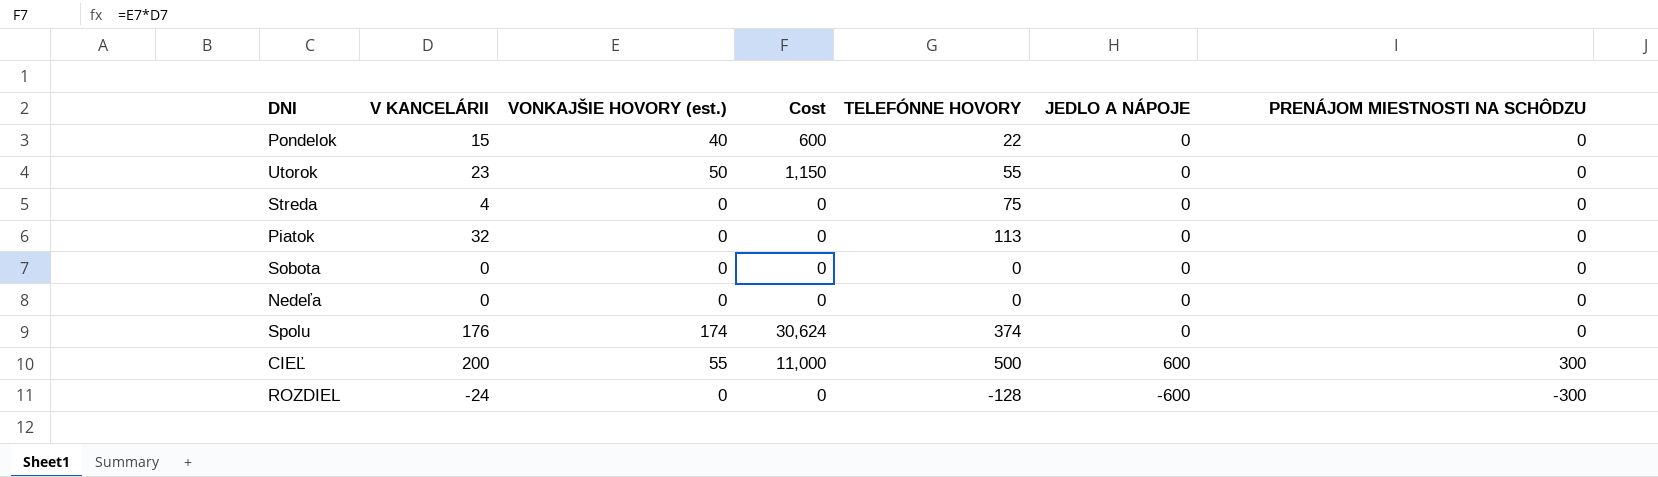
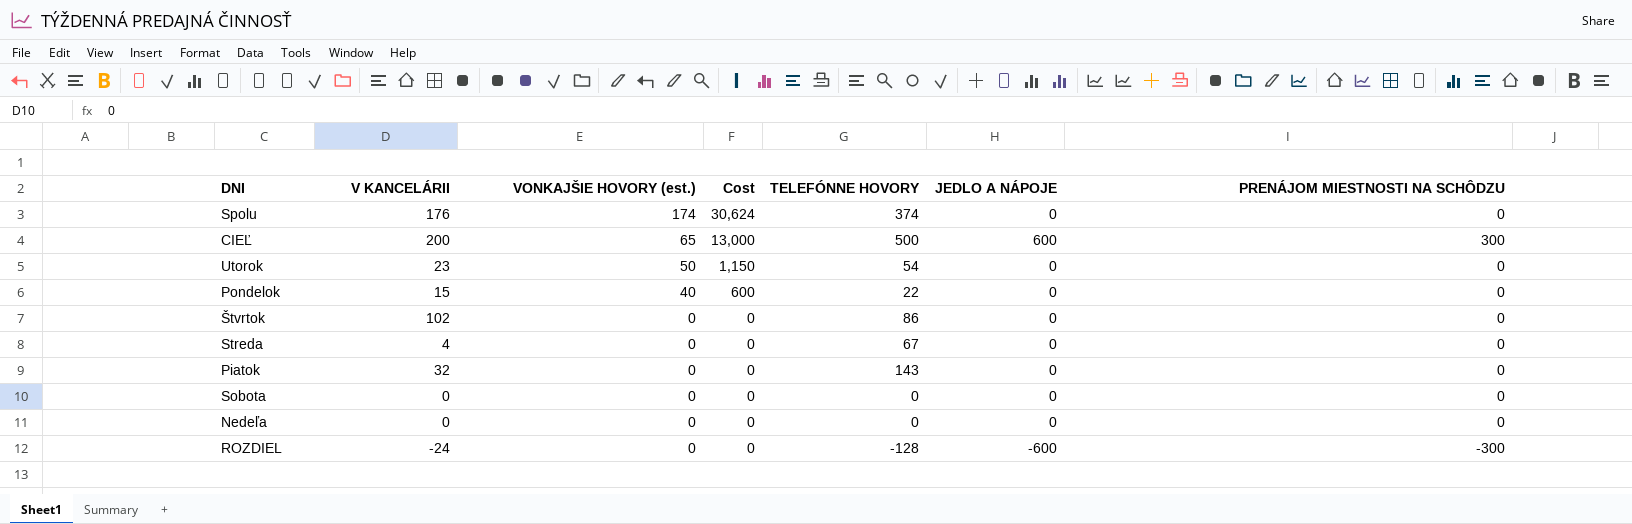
row order: none -> VONKAJŠIE HOVORY (est.) descending
CIEĽ | VONKAJŠIE HOVORY (est.): 55 -> 65
CIEĽ | Cost: 11,000 -> 13,000
Utorok | TELEFÓNNE HOVORY: 55 -> 54
row Štvrtok: none -> 102 | 0 | 0 | 86 | 0 | 0
Streda | TELEFÓNNE HOVORY: 75 -> 67
Piatok | TELEFÓNNE HOVORY: 113 -> 143

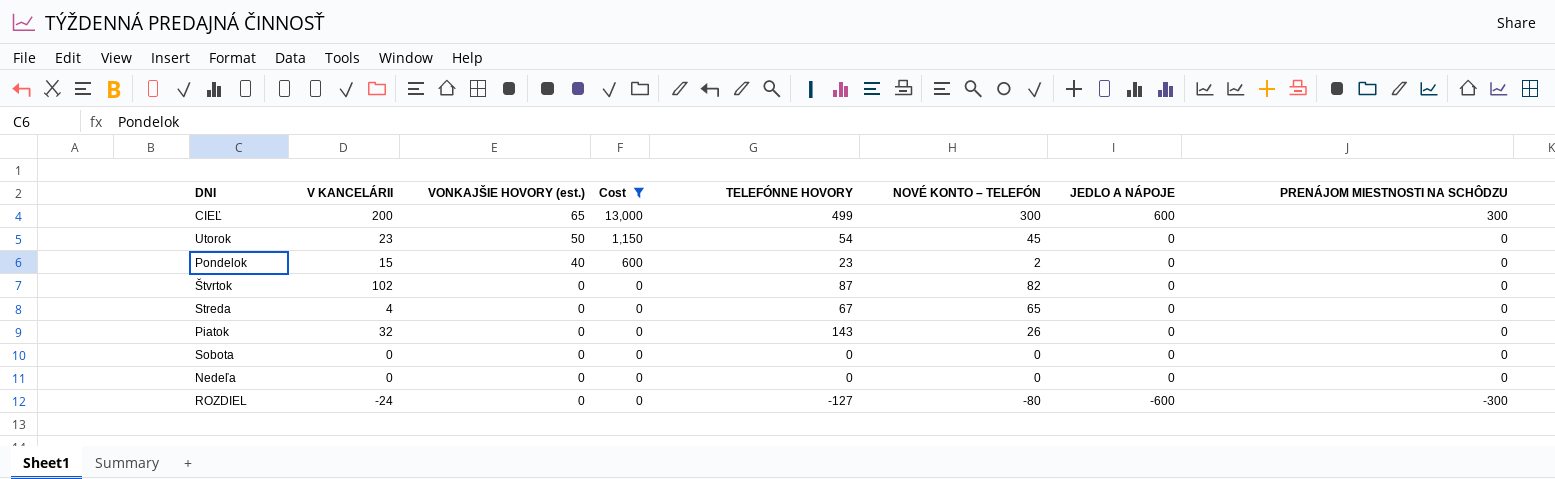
filter: none -> Cost != 30,624
column NOVÉ KONTO – TELEFÓN | position: none -> 6
CIEĽ | TELEFÓNNE HOVORY: 500 -> 499
Pondelok | TELEFÓNNE HOVORY: 22 -> 23
Štvrtok | TELEFÓNNE HOVORY: 86 -> 87
ROZDIEL | TELEFÓNNE HOVORY: -128 -> -127

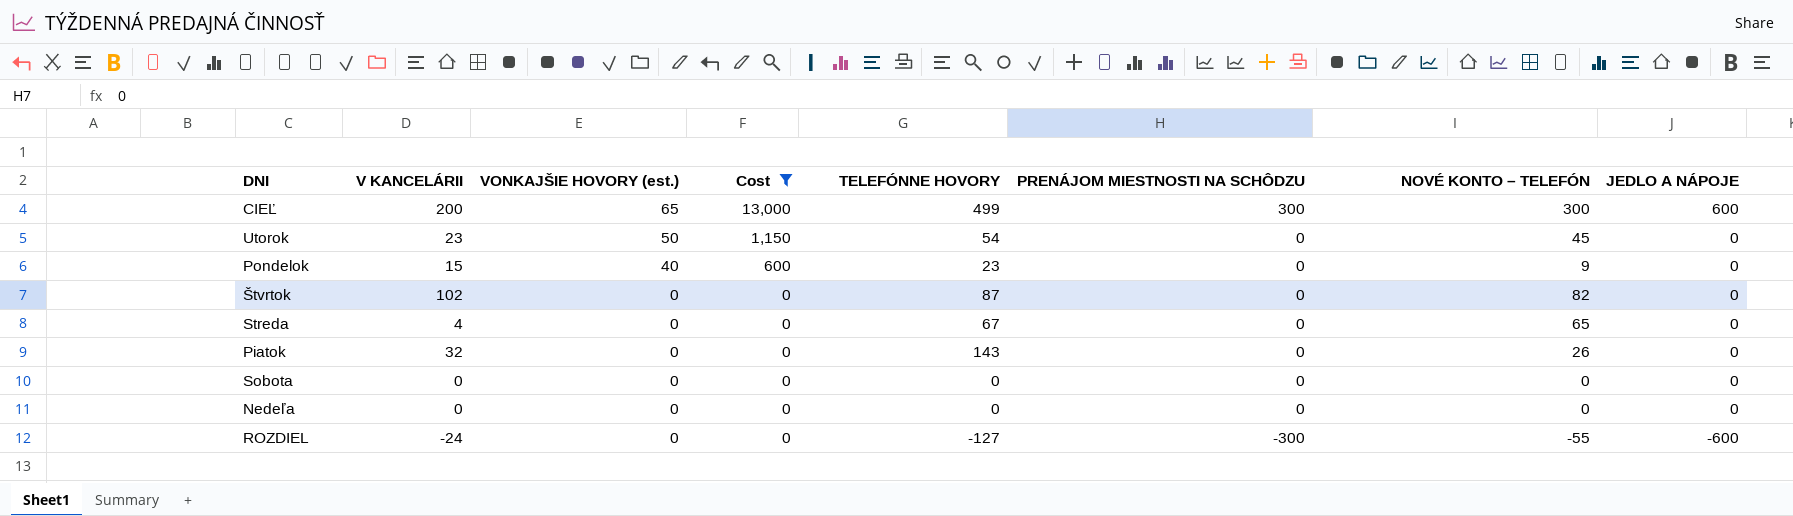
column PRENÁJOM MIESTNOSTI NA SCHÔDZU | position: 8 -> 6
Pondelok | NOVÉ KONTO – TELEFÓN: 2 -> 9
ROZDIEL | NOVÉ KONTO – TELEFÓN: -80 -> -55

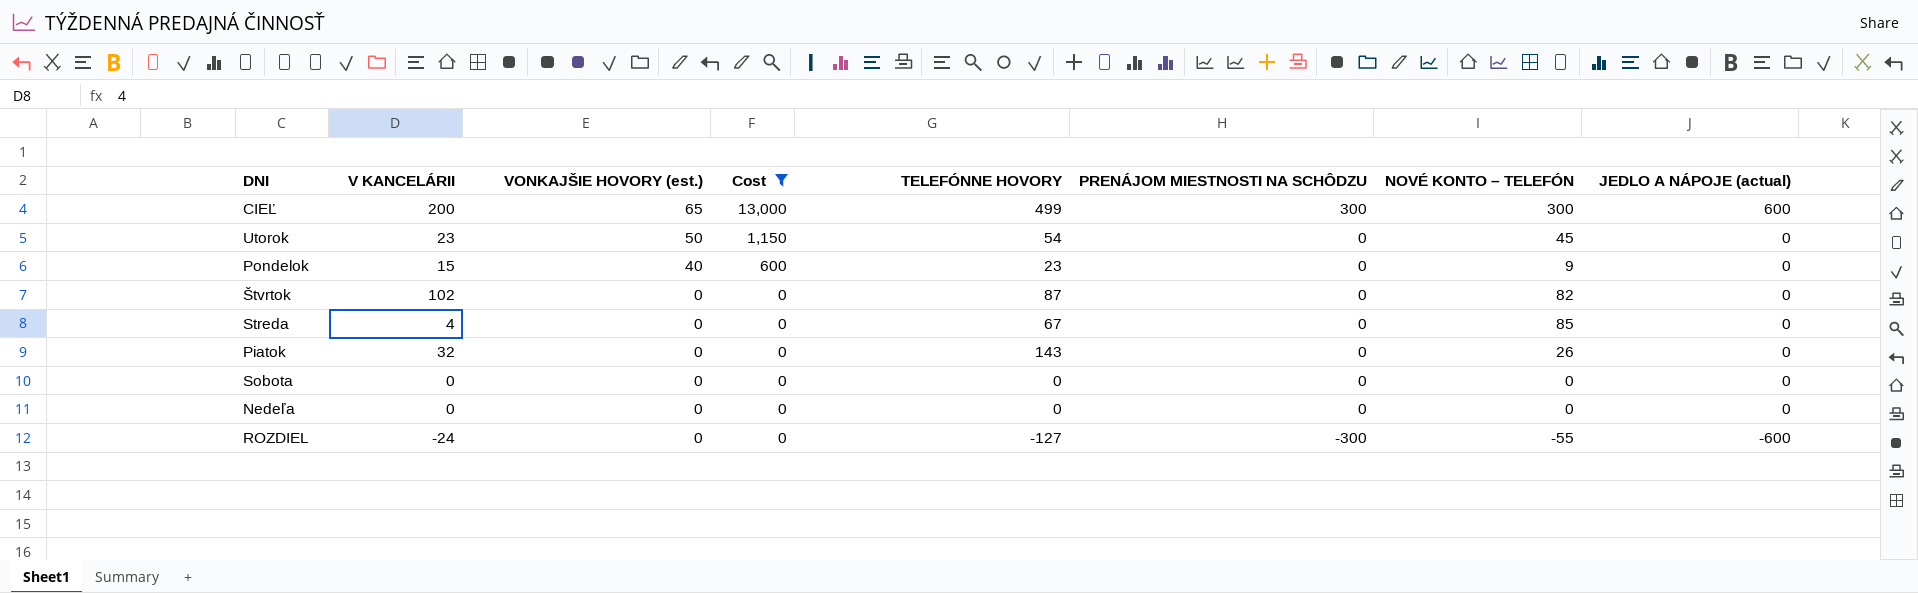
column name: JEDLO A NÁPOJE -> JEDLO A NÁPOJE (actual)
Streda | NOVÉ KONTO – TELEFÓN: 65 -> 85

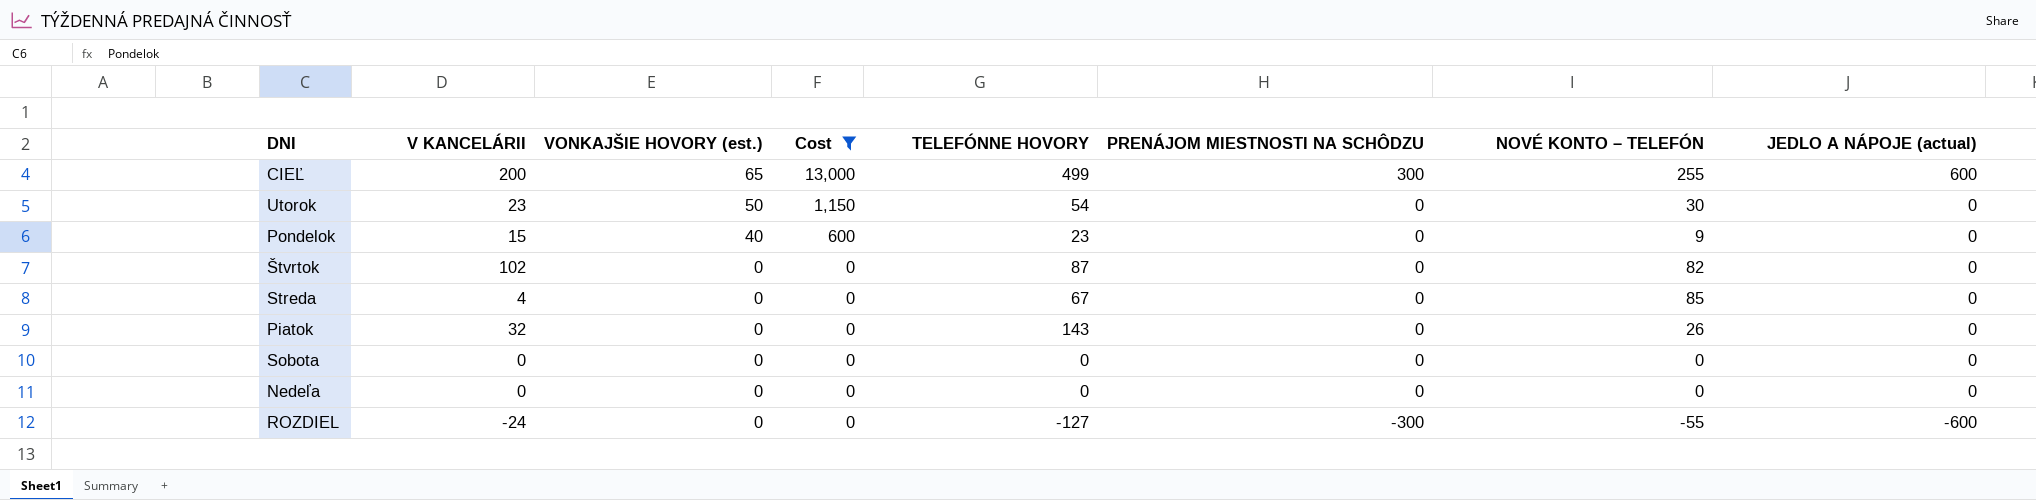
CIEĽ | NOVÉ KONTO – TELEFÓN: 300 -> 255
Utorok | NOVÉ KONTO – TELEFÓN: 45 -> 30

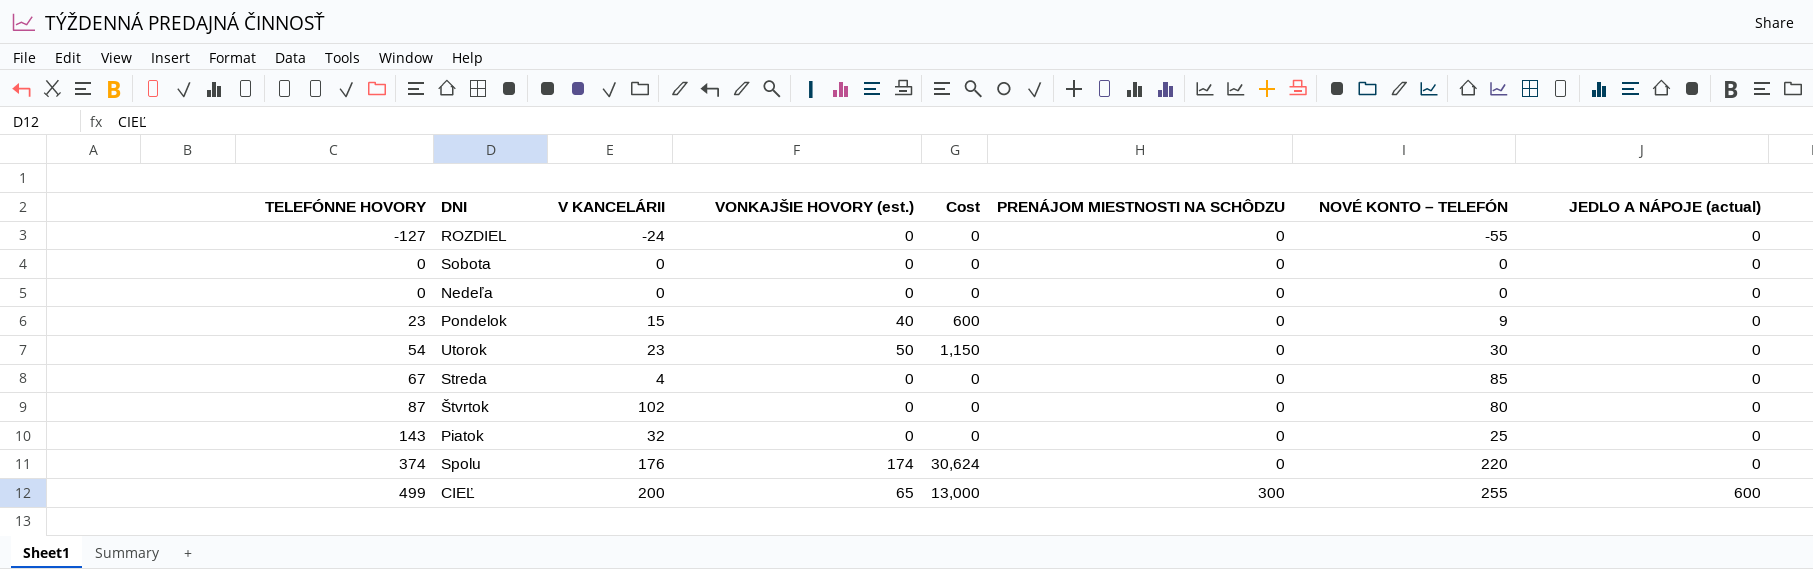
filter: Cost != 30,624 -> none
row order: VONKAJŠIE HOVORY (est.) descending -> TELEFÓNNE HOVORY ascending
column TELEFÓNNE HOVORY | position: 5 -> 1
ROZDIEL | PRENÁJOM MIESTNOSTI NA SCHÔDZU: -300 -> 0
ROZDIEL | JEDLO A NÁPOJE (actual): -600 -> 0
Štvrtok | NOVÉ KONTO – TELEFÓN: 82 -> 80
Piatok | NOVÉ KONTO – TELEFÓN: 26 -> 25

